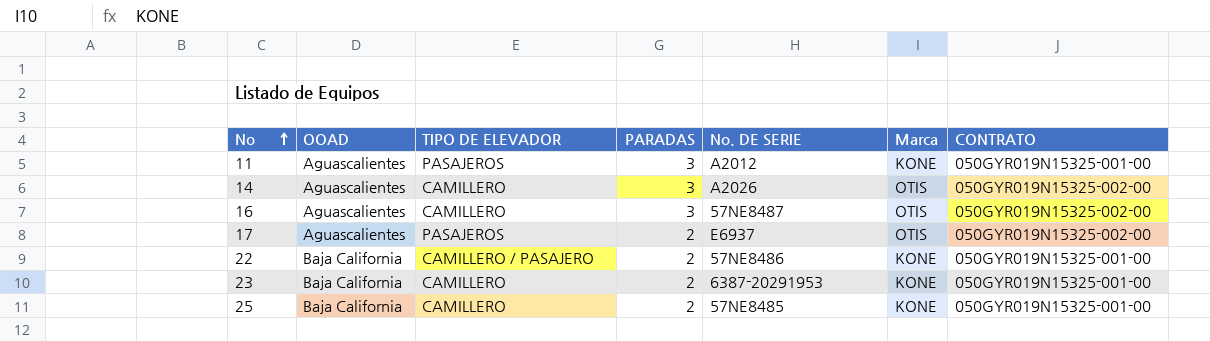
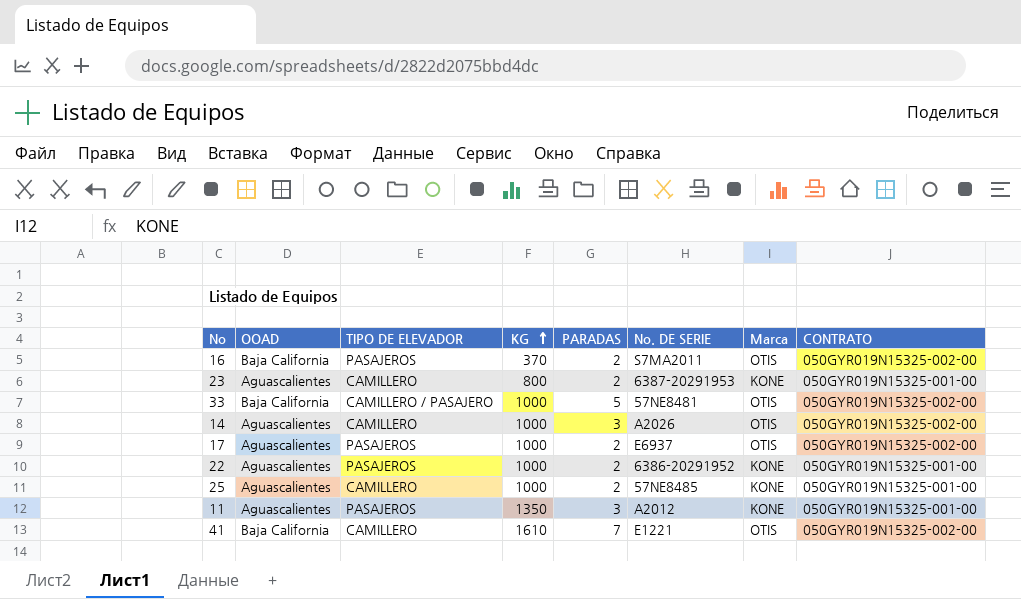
row order: No ascending -> KG ascending
column KG | position: none -> 4
16 | OOAD: Aguascalientes -> Baja California
16 | TIPO DE ELEVADOR: CAMILLERO -> PASAJEROS
16 | PARADAS: 3 -> 2
16 | No. DE SERIE: 57NE8487 -> S7MA2011
23 | OOAD: Baja California -> Aguascalientes
row 33: none -> Baja California | CAMILLERO / PASAJERO | 1000 | 5 | 57NE8481 | OTIS | 050GYR019N15325-002-00
22 | OOAD: Baja California -> Aguascalientes
22 | TIPO DE ELEVADOR: CAMILLERO / PASAJERO -> PASAJEROS
22 | No. DE SERIE: 57NE8486 -> 6386-20291952
25 | OOAD: Baja California -> Aguascalientes
row 41: none -> Baja California | CAMILLERO | 1610 | 7 | E1221 | OTIS | 050GYR019N15325-002-00

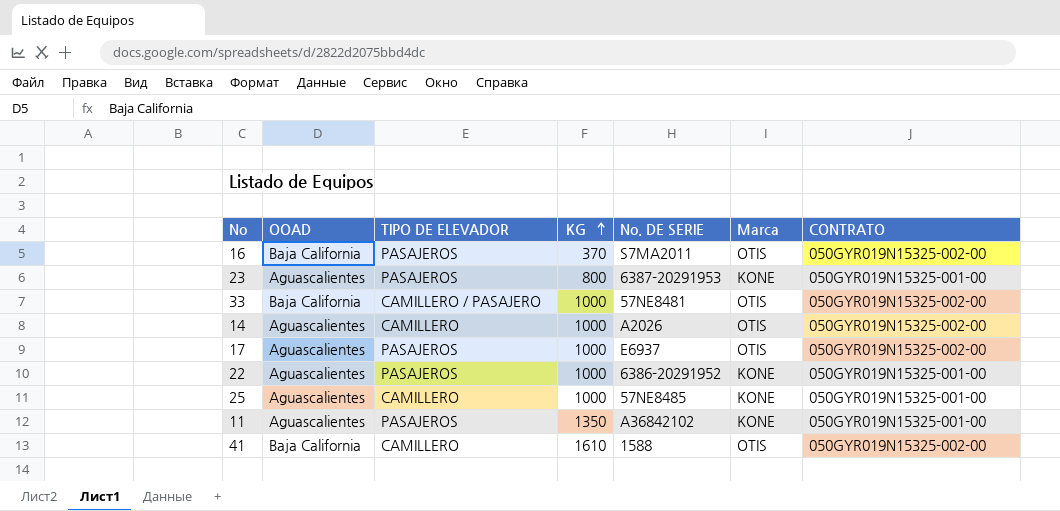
column PARADAS | position: 5 -> none
23 | TIPO DE ELEVADOR: CAMILLERO -> PASAJEROS
11 | No. DE SERIE: A2012 -> A36842102
41 | No. DE SERIE: E1221 -> 1588

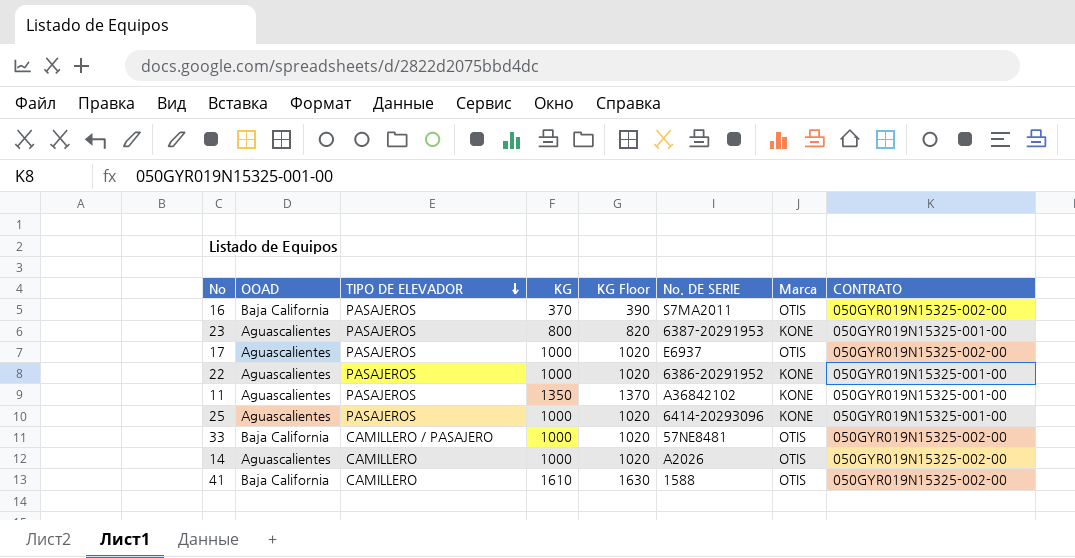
row order: KG ascending -> TIPO DE ELEVADOR descending
column KG Floor | formula: none -> [KG] + 20
25 | TIPO DE ELEVADOR: CAMILLERO -> PASAJEROS
25 | No. DE SERIE: 57NE8485 -> 6414-20293096

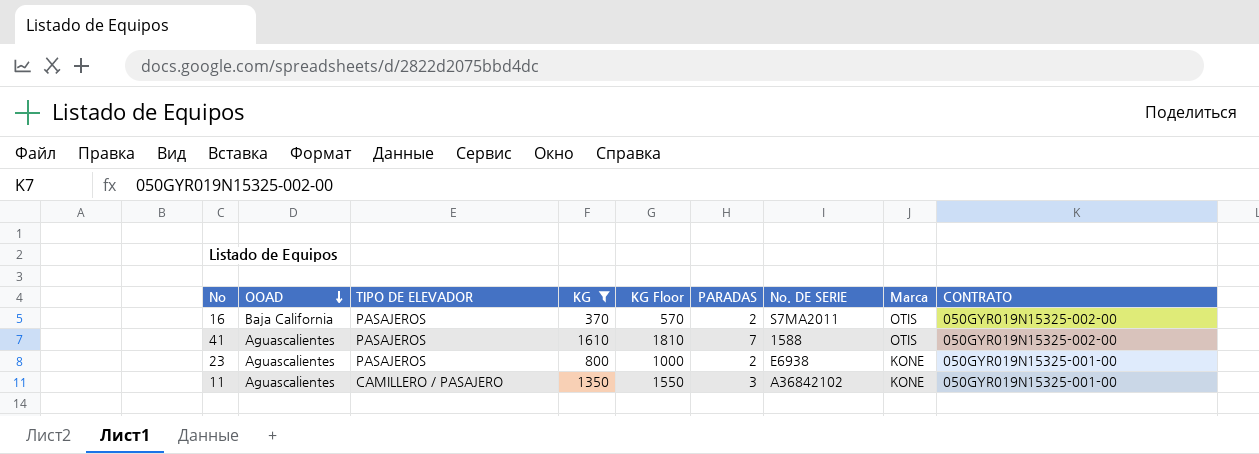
filter: none -> KG != 1000
row order: TIPO DE ELEVADOR descending -> OOAD descending
column KG Floor | formula: [KG] + 20 -> [KG] + 200
column PARADAS | position: none -> 6
41 | OOAD: Baja California -> Aguascalientes
41 | TIPO DE ELEVADOR: CAMILLERO -> PASAJEROS
23 | No. DE SERIE: 6387-20291953 -> E6938
11 | TIPO DE ELEVADOR: PASAJEROS -> CAMILLERO / PASAJERO

